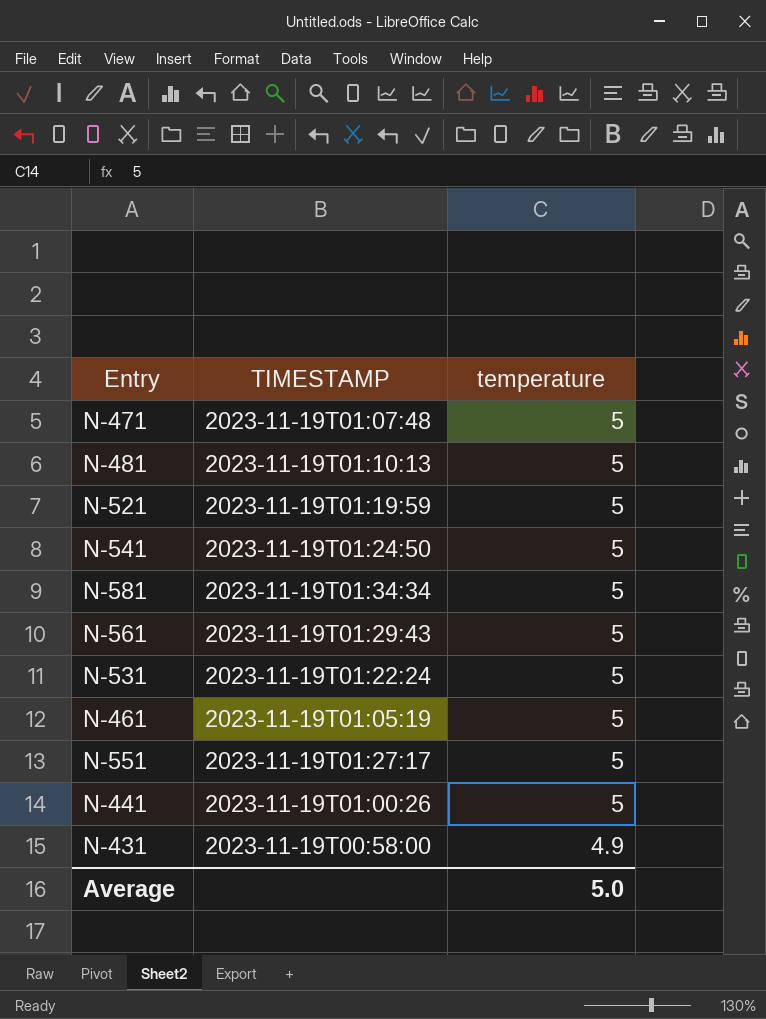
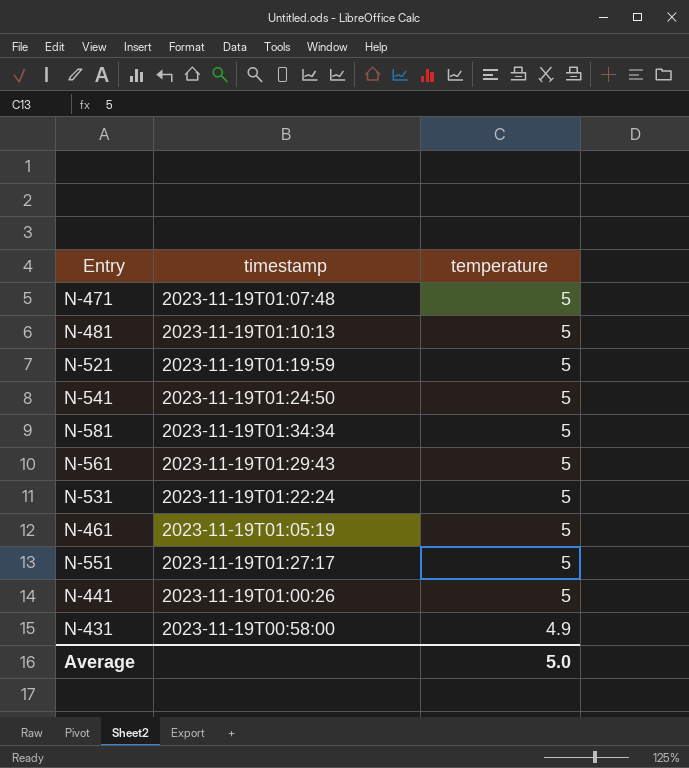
column name: TIMESTAMP -> timestamp

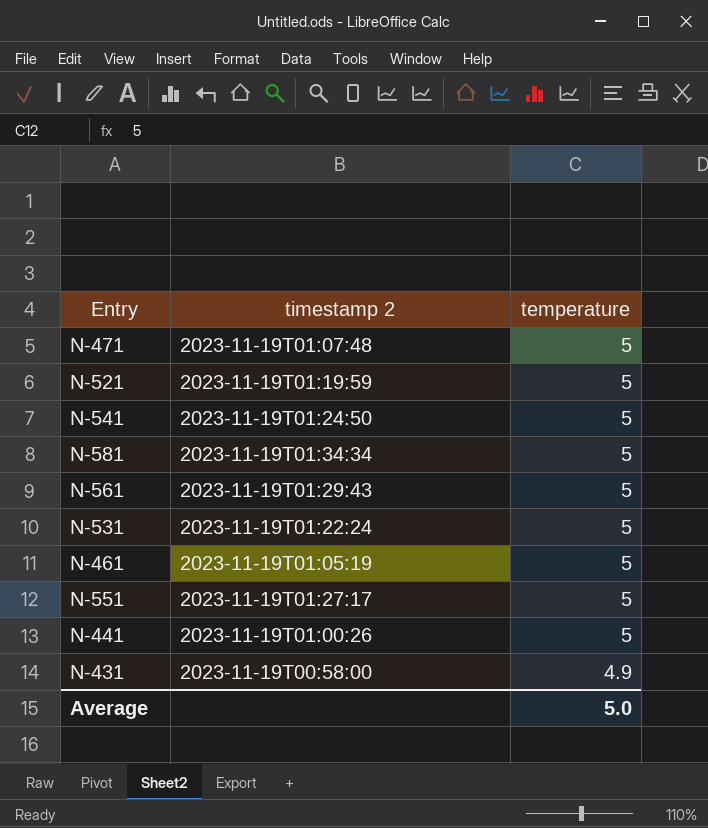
column name: timestamp -> timestamp 2
row N-481: 2023-11-19T01:10:13 | 5 -> none

